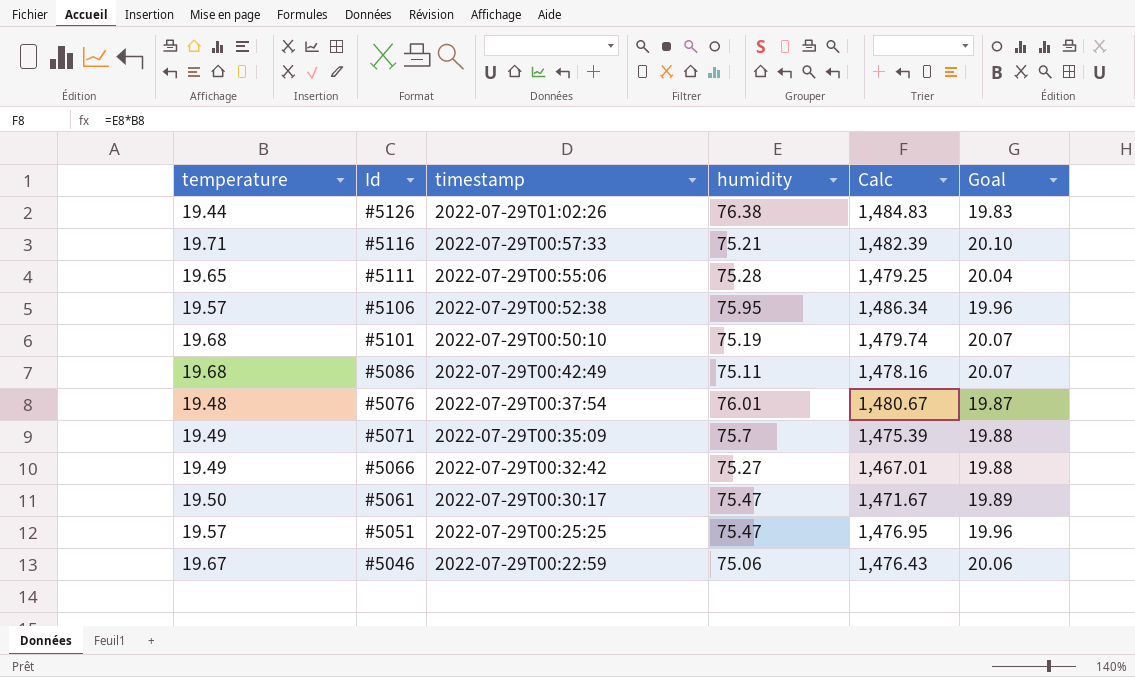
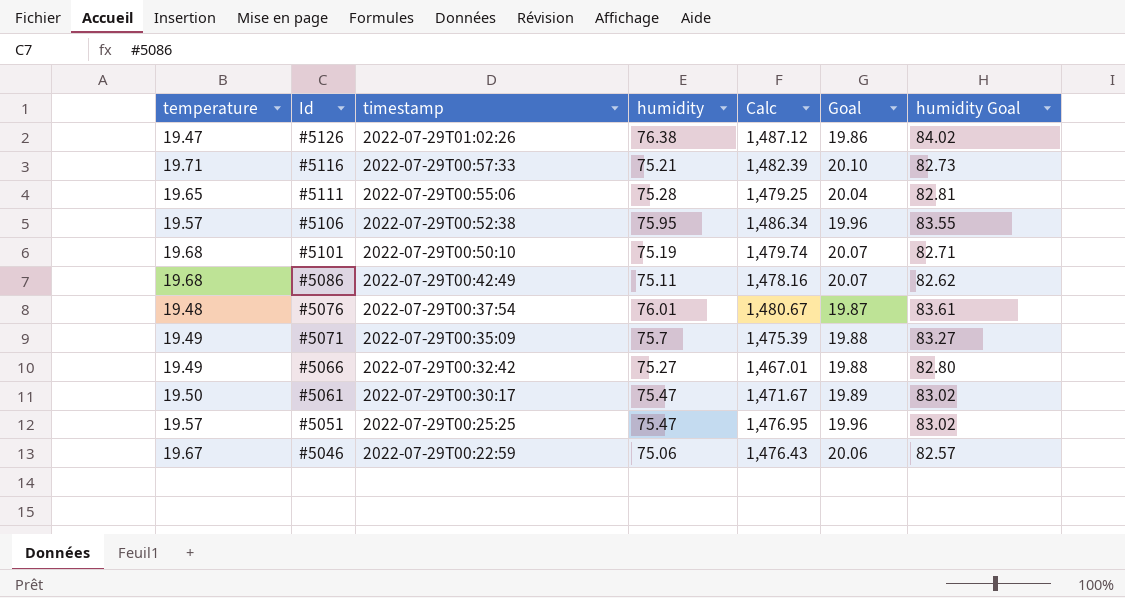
column humidity Goal | formula: none -> [humidity] * 1.1
#5126 | temperature: 19.44 -> 19.47
#5126 | Calc: 1,484.83 -> 1,487.12
#5126 | Goal: 19.83 -> 19.86

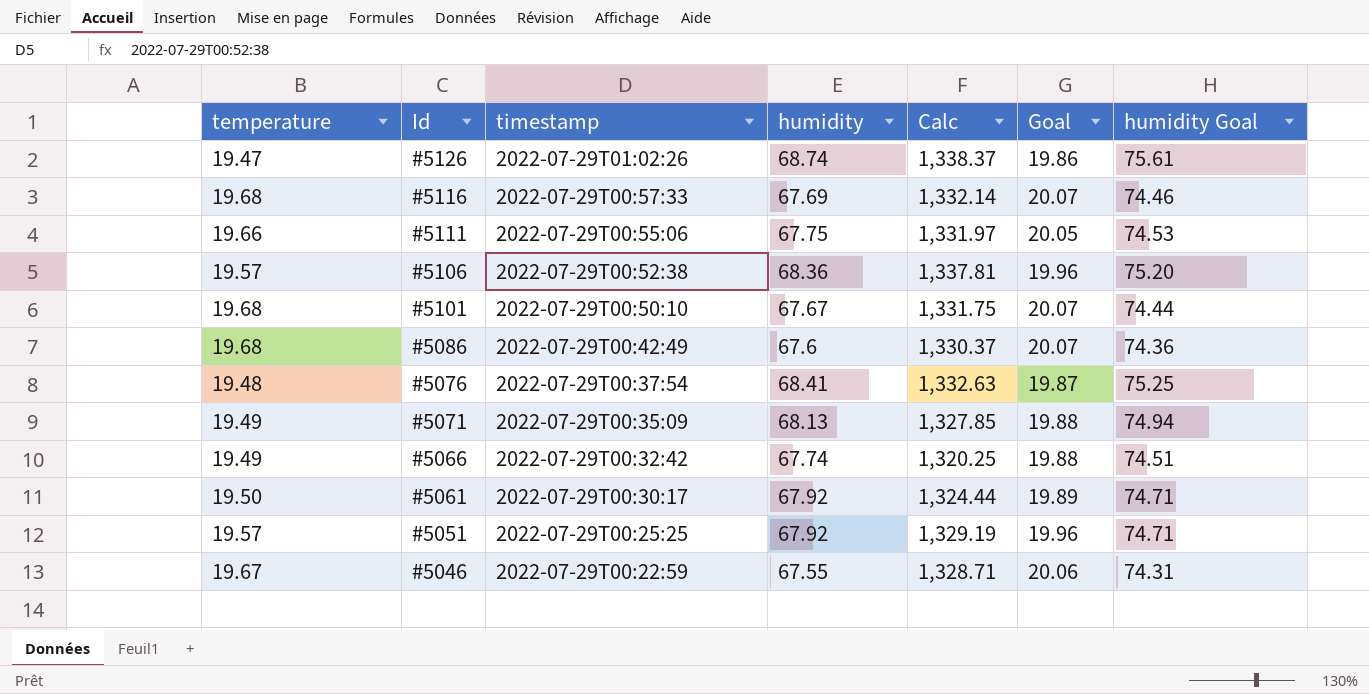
#5126 | humidity: 76.38 -> 68.74
#5126 | Calc: 1,487.12 -> 1,338.37
#5126 | humidity Goal: 84.02 -> 75.61
#5116 | temperature: 19.71 -> 19.68
#5116 | humidity: 75.21 -> 67.69
#5116 | Calc: 1,482.39 -> 1,332.14
#5116 | Goal: 20.10 -> 20.07
#5116 | humidity Goal: 82.73 -> 74.46
#5111 | temperature: 19.65 -> 19.66
#5111 | humidity: 75.28 -> 67.75
#5111 | Calc: 1,479.25 -> 1,331.97
#5111 | Goal: 20.04 -> 20.05
#5111 | humidity Goal: 82.81 -> 74.53
#5106 | humidity: 75.95 -> 68.36
#5106 | Calc: 1,486.34 -> 1,337.81
#5106 | humidity Goal: 83.55 -> 75.20
#5101 | humidity: 75.19 -> 67.67
#5101 | Calc: 1,479.74 -> 1,331.75
#5101 | humidity Goal: 82.71 -> 74.44
#5086 | humidity: 75.11 -> 67.6
#5086 | Calc: 1,478.16 -> 1,330.37
#5086 | humidity Goal: 82.62 -> 74.36
#5076 | humidity: 76.01 -> 68.41
#5076 | Calc: 1,480.67 -> 1,332.63
#5076 | humidity Goal: 83.61 -> 75.25
#5071 | humidity: 75.7 -> 68.13
#5071 | Calc: 1,475.39 -> 1,327.85
#5071 | humidity Goal: 83.27 -> 74.94
#5066 | humidity: 75.27 -> 67.74
#5066 | Calc: 1,467.01 -> 1,320.25
#5066 | humidity Goal: 82.80 -> 74.51
#5061 | humidity: 75.47 -> 67.92
#5061 | Calc: 1,471.67 -> 1,324.44
#5061 | humidity Goal: 83.02 -> 74.71
#5051 | humidity: 75.47 -> 67.92
#5051 | Calc: 1,476.95 -> 1,329.19
#5051 | humidity Goal: 83.02 -> 74.71
#5046 | humidity: 75.06 -> 67.55
#5046 | Calc: 1,476.43 -> 1,328.71
#5046 | humidity Goal: 82.57 -> 74.31

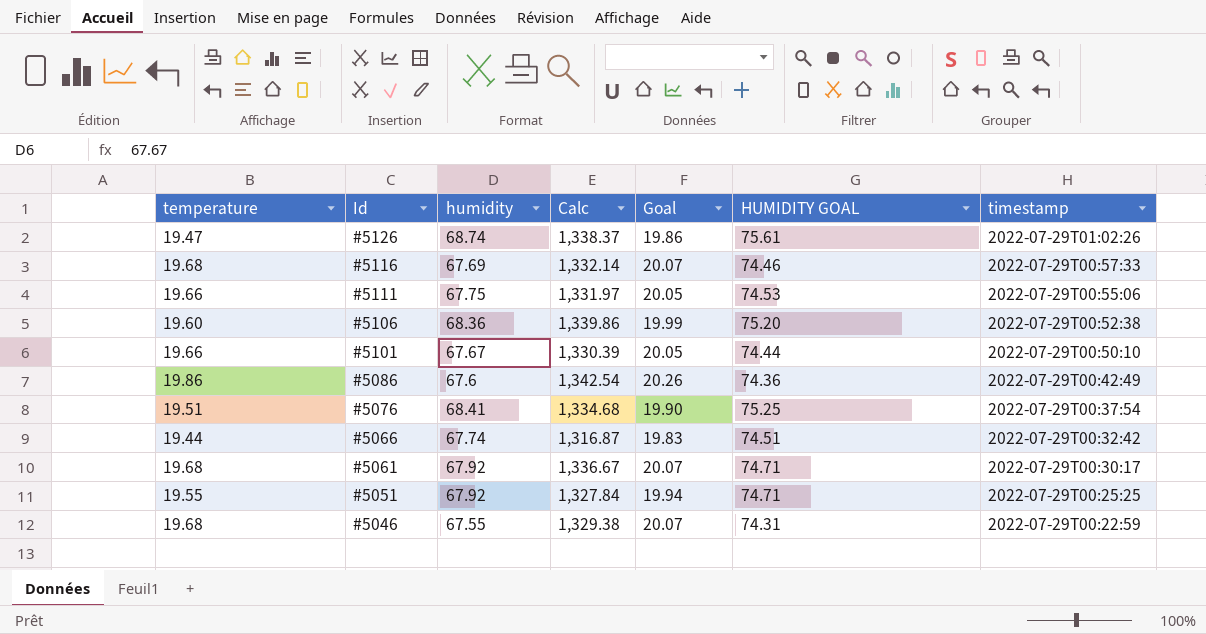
column name: humidity Goal -> HUMIDITY GOAL
column timestamp | position: 3 -> 7
row #5071: 19.49 | 2022-07-29T00:35:09 | 68.13 | 1,327.85 | 19.88 | 74.94 -> none
#5106 | temperature: 19.57 -> 19.60
#5106 | Calc: 1,337.81 -> 1,339.86
#5106 | Goal: 19.96 -> 19.99
#5101 | temperature: 19.68 -> 19.66
#5101 | Calc: 1,331.75 -> 1,330.39
#5101 | Goal: 20.07 -> 20.05
#5086 | temperature: 19.68 -> 19.86
#5086 | Calc: 1,330.37 -> 1,342.54
#5086 | Goal: 20.07 -> 20.26
#5076 | temperature: 19.48 -> 19.51
#5076 | Calc: 1,332.63 -> 1,334.68
#5076 | Goal: 19.87 -> 19.90
#5066 | temperature: 19.49 -> 19.44
#5066 | Calc: 1,320.25 -> 1,316.87
#5066 | Goal: 19.88 -> 19.83
#5061 | temperature: 19.50 -> 19.68
#5061 | Calc: 1,324.44 -> 1,336.67
#5061 | Goal: 19.89 -> 20.07
#5051 | temperature: 19.57 -> 19.55
#5051 | Calc: 1,329.19 -> 1,327.84
#5051 | Goal: 19.96 -> 19.94
#5046 | temperature: 19.67 -> 19.68
#5046 | Calc: 1,328.71 -> 1,329.38
#5046 | Goal: 20.06 -> 20.07

